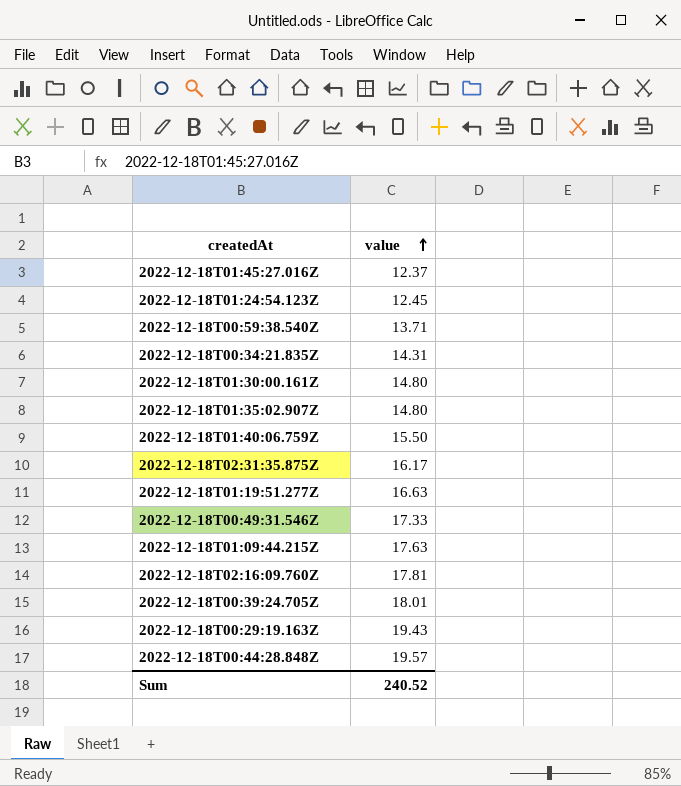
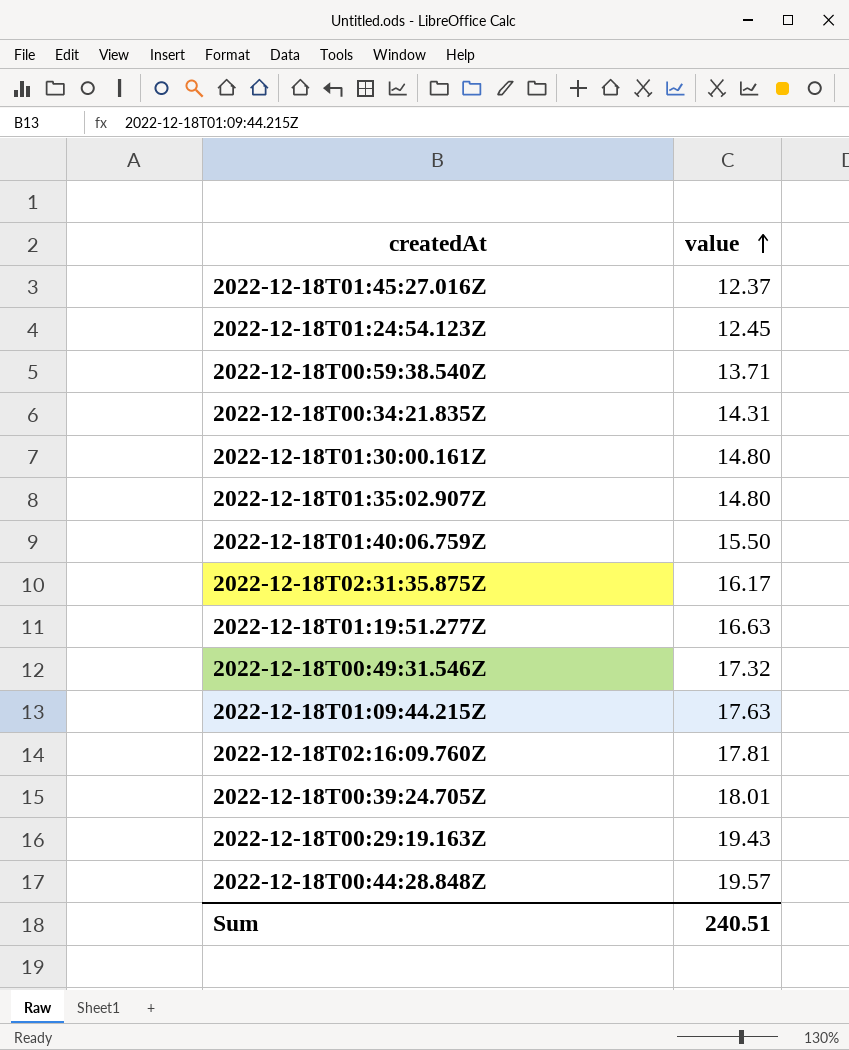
2022-12-18T00:49:31.546Z | value: 17.33 -> 17.32
Sum | value: 240.52 -> 240.51

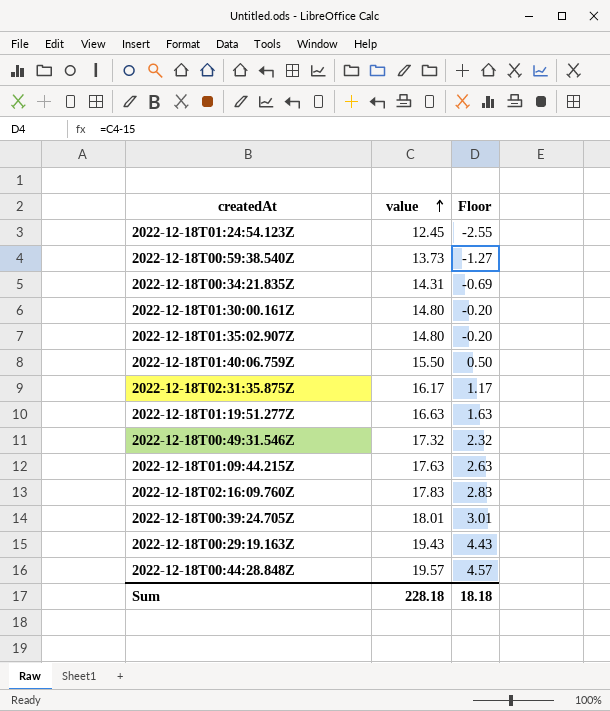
column Floor | formula: none -> [value] - 15
row 2022-12-18T01:45:27.016Z: 12.37 -> none
2022-12-18T00:59:38.540Z | value: 13.71 -> 13.73
2022-12-18T02:16:09.760Z | value: 17.81 -> 17.83
Sum | value: 240.51 -> 228.18

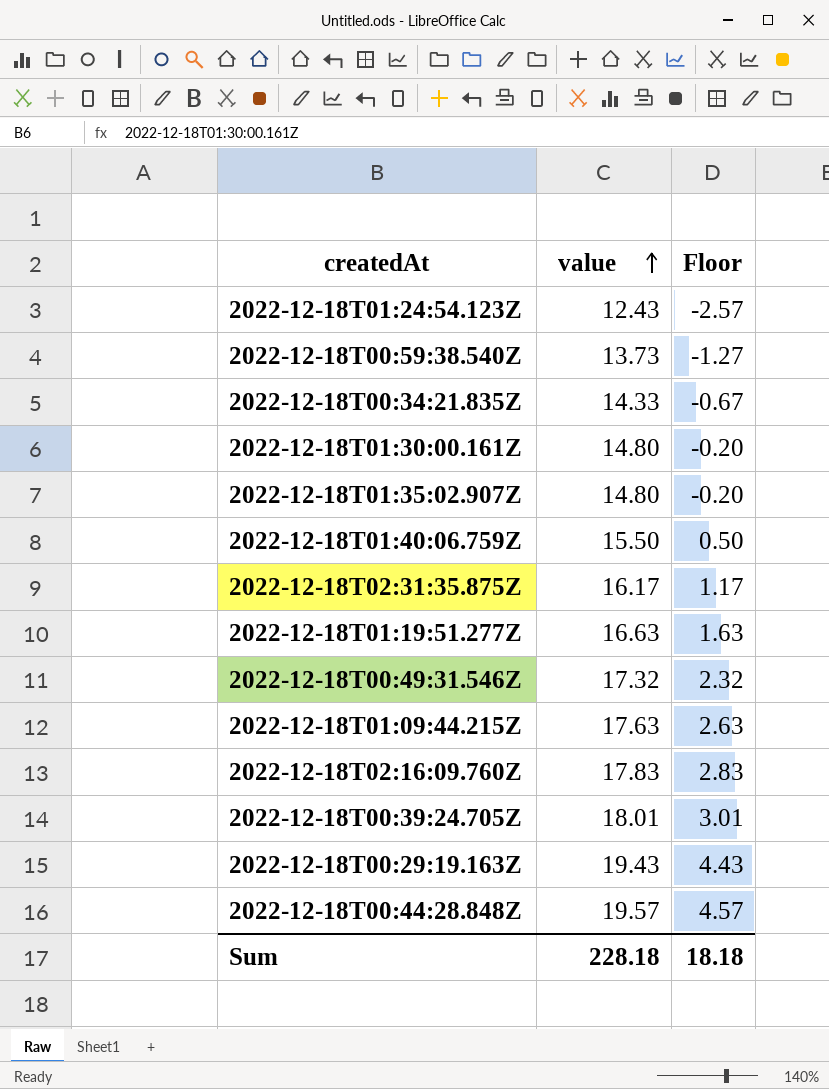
2022-12-18T01:24:54.123Z | value: 12.45 -> 12.43
2022-12-18T01:24:54.123Z | Floor: -2.55 -> -2.57
2022-12-18T00:34:21.835Z | value: 14.31 -> 14.33
2022-12-18T00:34:21.835Z | Floor: -0.69 -> -0.67

